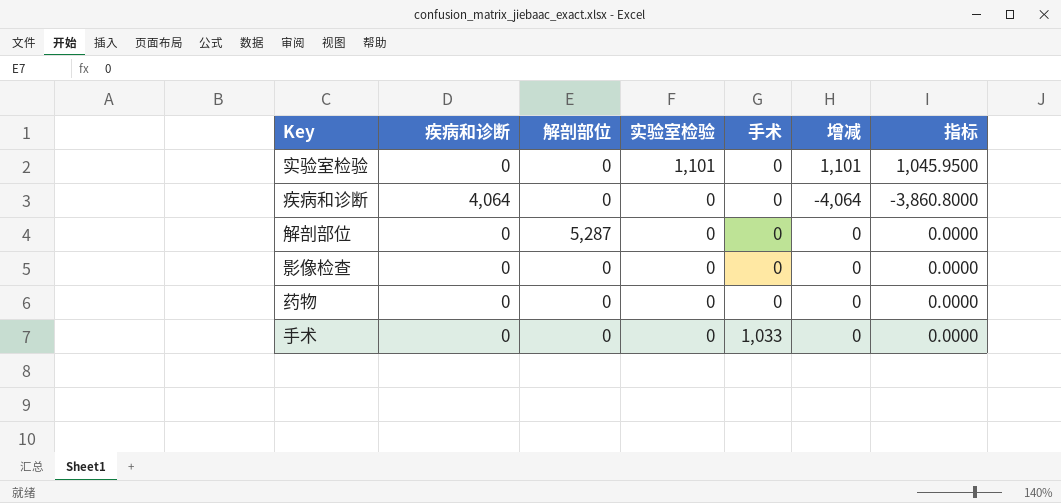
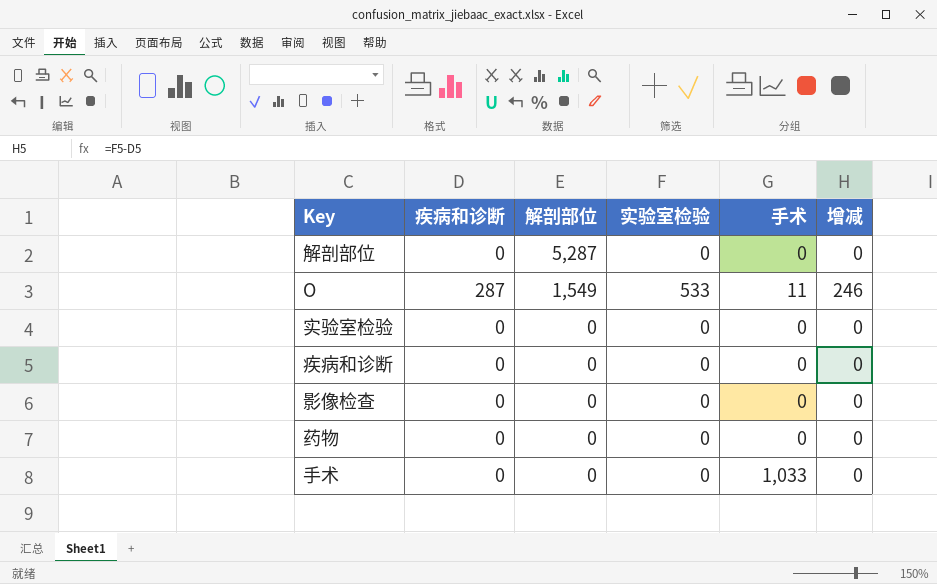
row order: 实验室检验 descending -> 解剖部位 descending
column 指标 | formula: [增减] * 0.95 -> none
row O: none -> 287 | 1,549 | 533 | 11 | 246
实验室检验 | 实验室检验: 1,101 -> 0
实验室检验 | 增减: 1,101 -> 0
疾病和诊断 | 疾病和诊断: 4,064 -> 0
疾病和诊断 | 增减: -4,064 -> 0

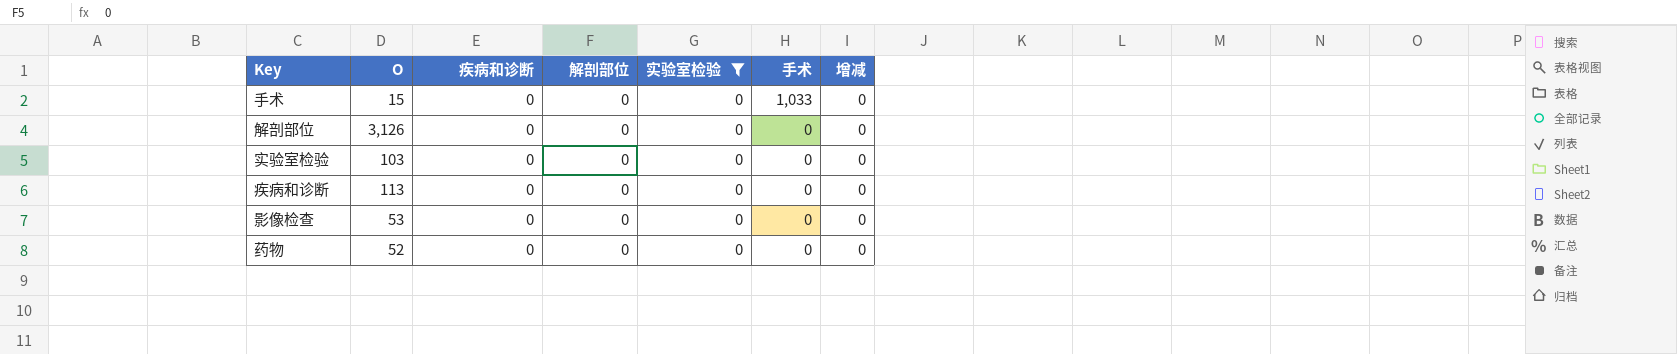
filter: none -> 实验室检验 = 0
row order: 解剖部位 descending -> 手术 descending
column O | position: none -> 2
解剖部位 | 解剖部位: 5,287 -> 0

